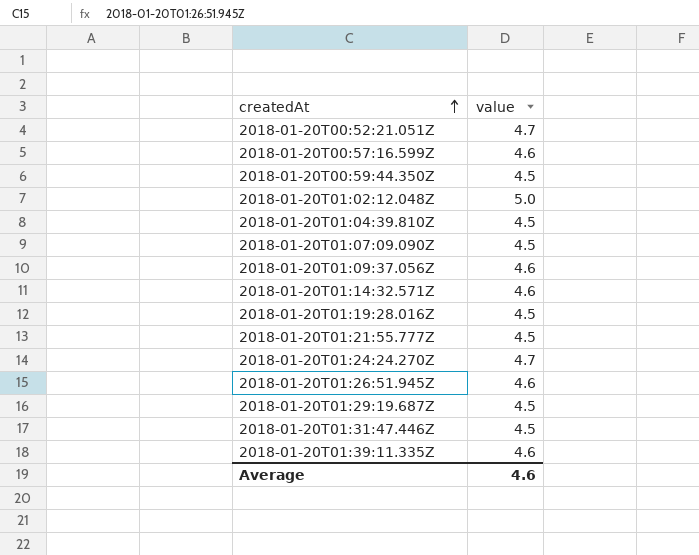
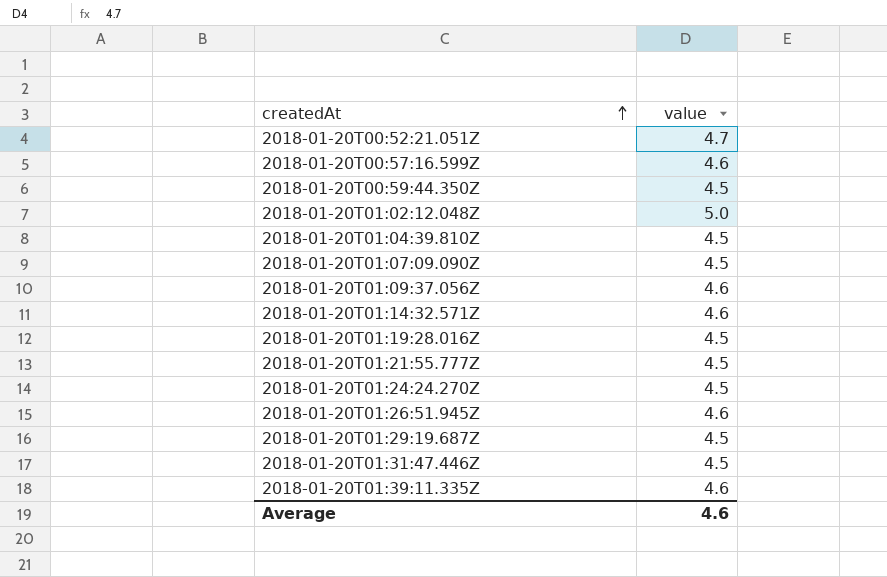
2018-01-20T01:24:24.270Z | value: 4.7 -> 4.5

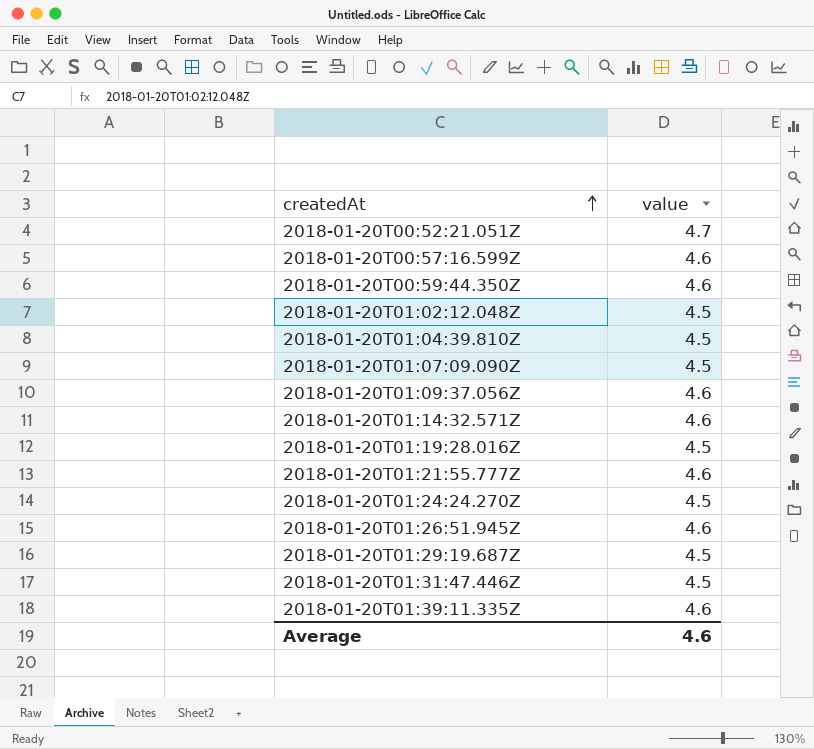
2018-01-20T00:59:44.350Z | value: 4.5 -> 4.6
2018-01-20T01:02:12.048Z | value: 5.0 -> 4.5
2018-01-20T01:21:55.777Z | value: 4.5 -> 4.6

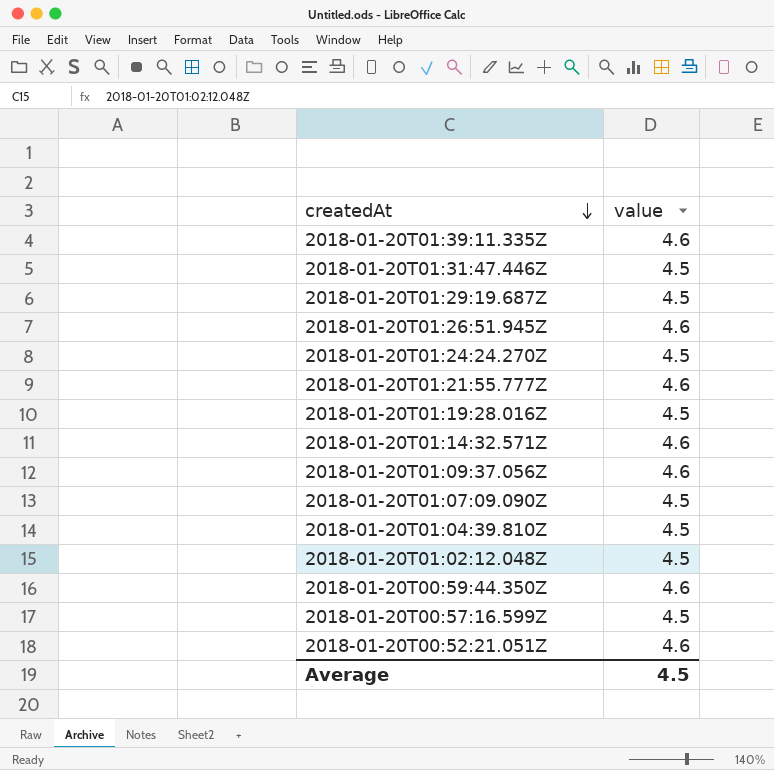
row order: createdAt ascending -> createdAt descending
2018-01-20T00:57:16.599Z | value: 4.6 -> 4.5
2018-01-20T00:52:21.051Z | value: 4.7 -> 4.6
Average | value: 4.6 -> 4.5

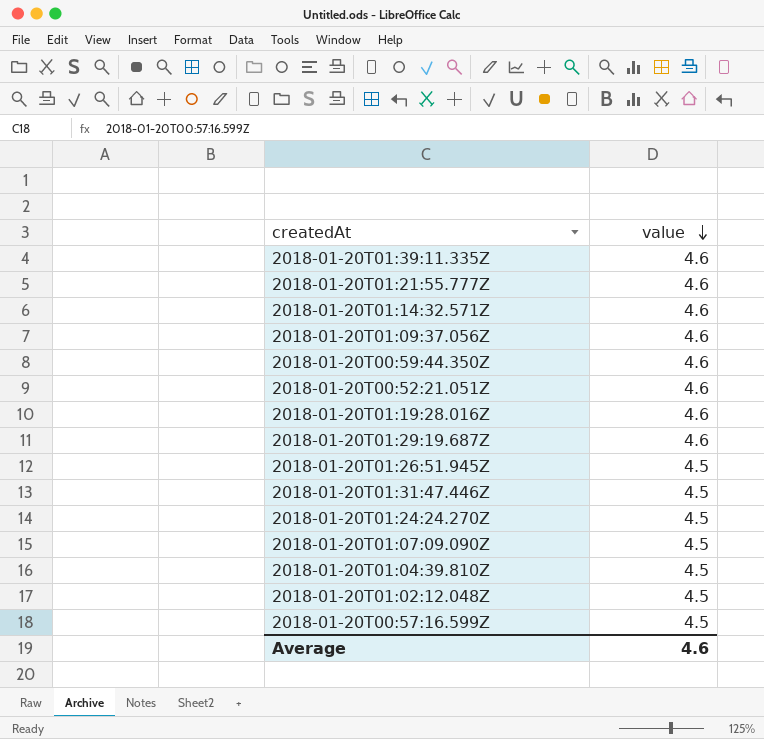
row order: createdAt descending -> value descending
2018-01-20T01:19:28.016Z | value: 4.5 -> 4.6
2018-01-20T01:29:19.687Z | value: 4.5 -> 4.6
2018-01-20T01:26:51.945Z | value: 4.6 -> 4.5
Average | value: 4.5 -> 4.6

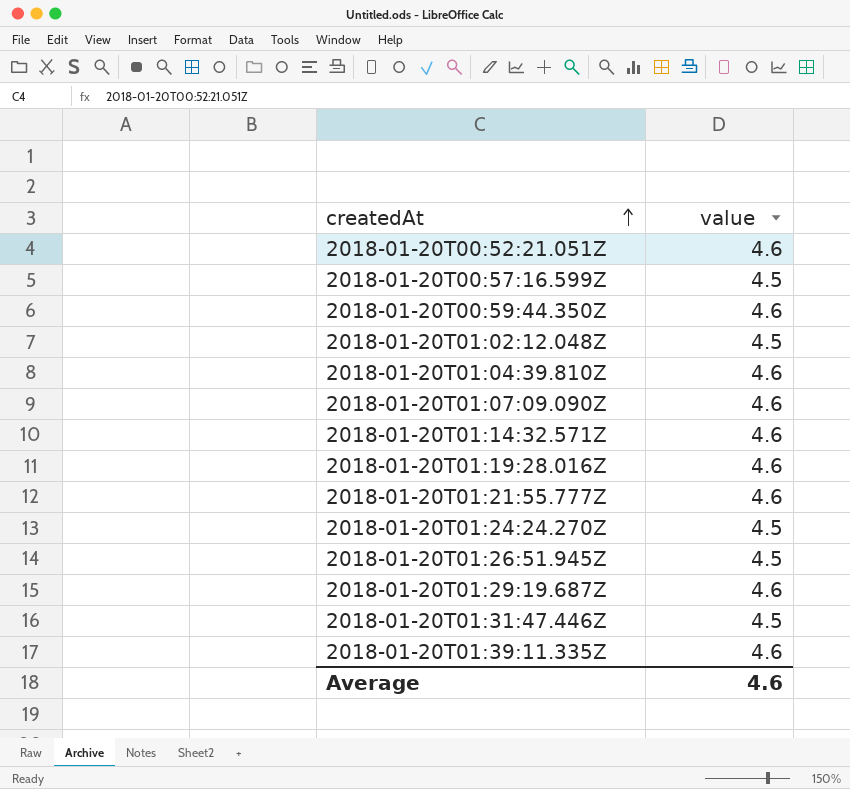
row order: value descending -> createdAt ascending
row 2018-01-20T01:09:37.056Z: 4.6 -> none
2018-01-20T01:04:39.810Z | value: 4.5 -> 4.6
2018-01-20T01:07:09.090Z | value: 4.5 -> 4.6

